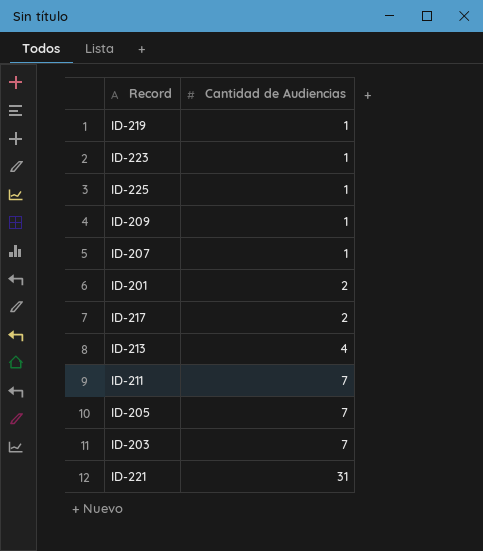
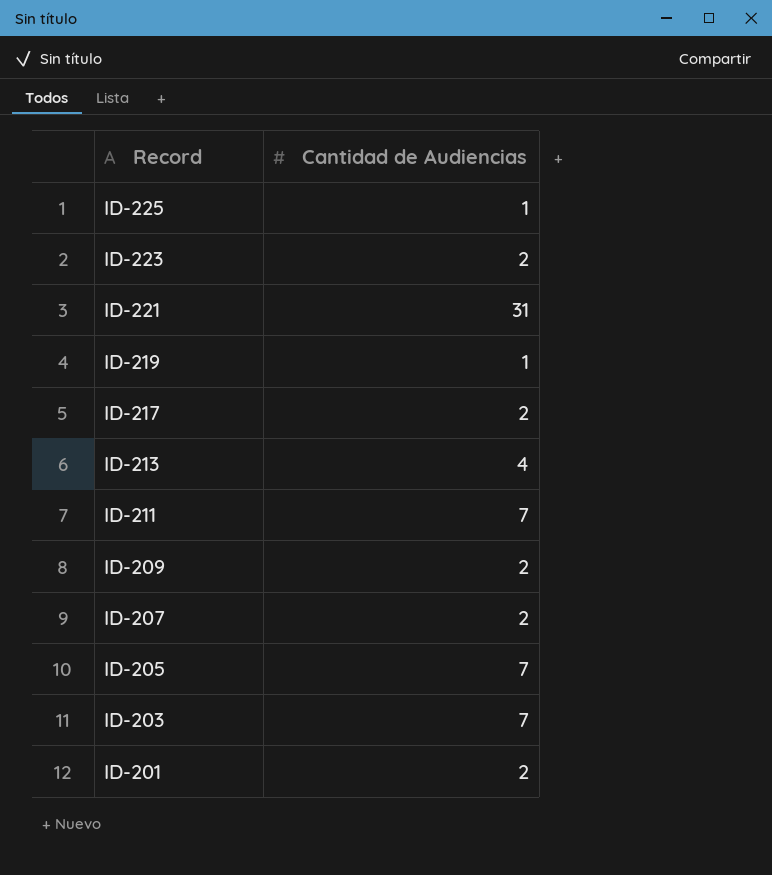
row order: Cantidad de Audiencias ascending -> Record descending
ID-223 | Cantidad de Audiencias: 1 -> 2
ID-209 | Cantidad de Audiencias: 1 -> 2
ID-207 | Cantidad de Audiencias: 1 -> 2

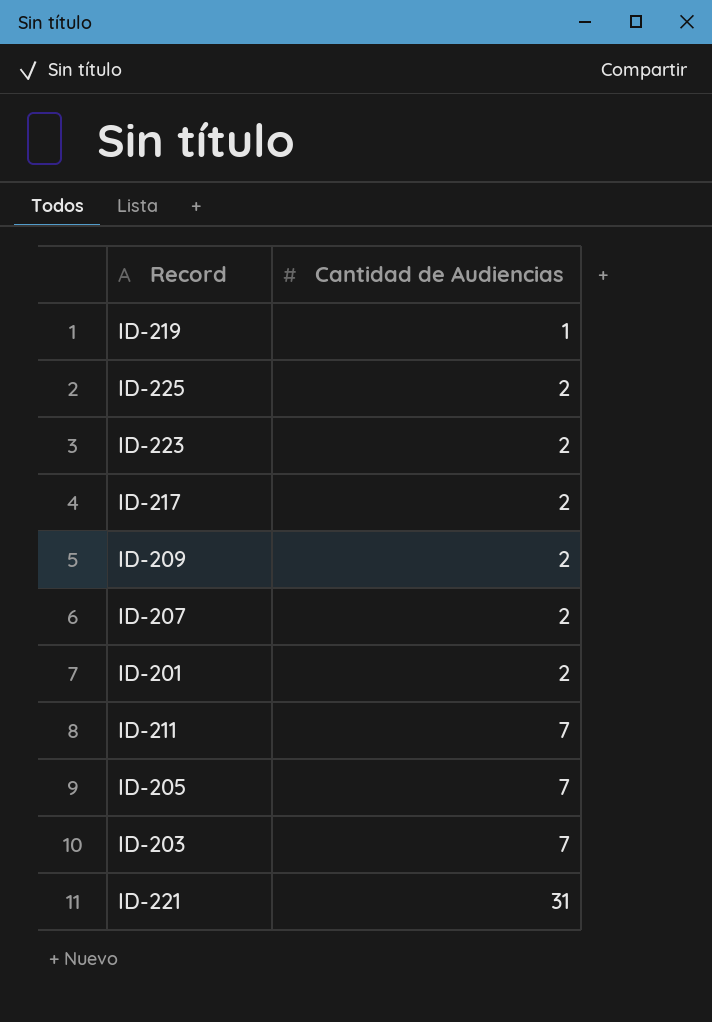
row order: Record descending -> Cantidad de Audiencias ascending
row ID-213: 4 -> none
ID-225 | Cantidad de Audiencias: 1 -> 2

